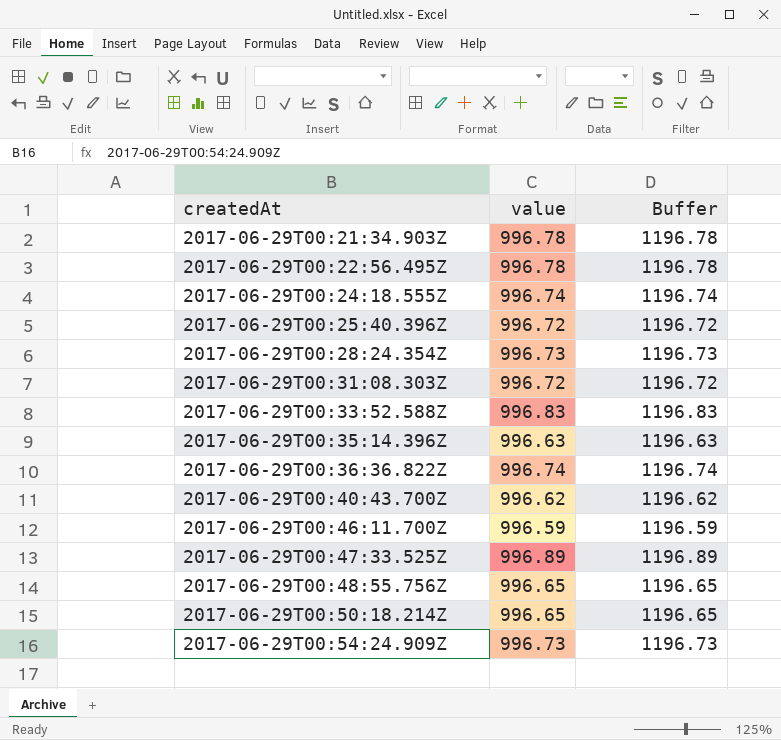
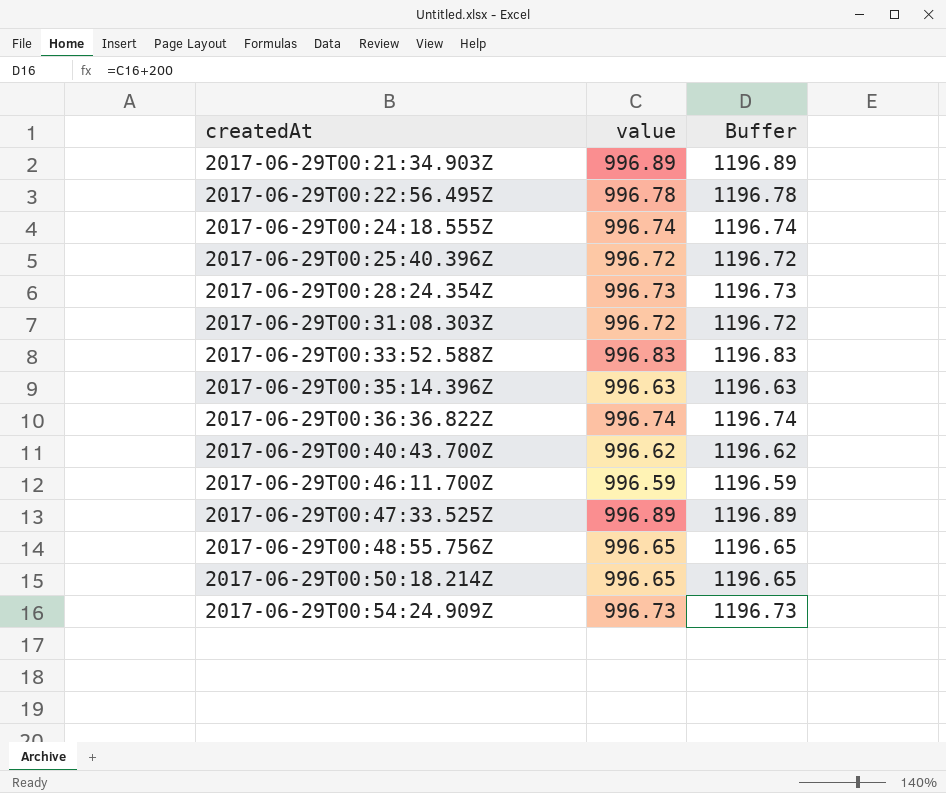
2017-06-29T00:21:34.903Z | value: 996.78 -> 996.89
2017-06-29T00:21:34.903Z | Buffer: 1196.78 -> 1196.89

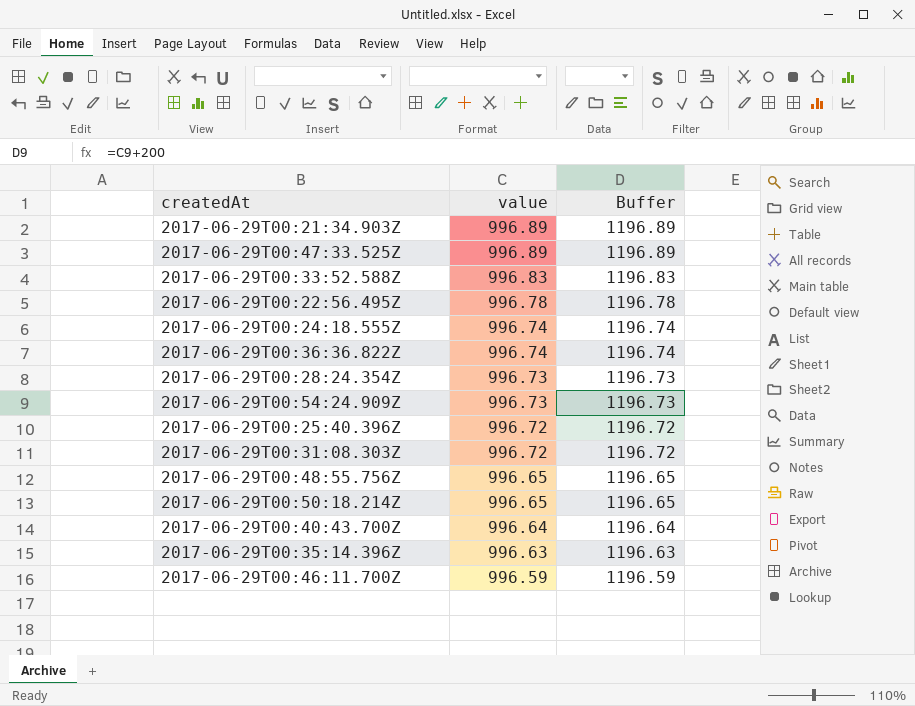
row order: createdAt ascending -> value descending
2017-06-29T00:40:43.700Z | value: 996.62 -> 996.64
2017-06-29T00:40:43.700Z | Buffer: 1196.62 -> 1196.64

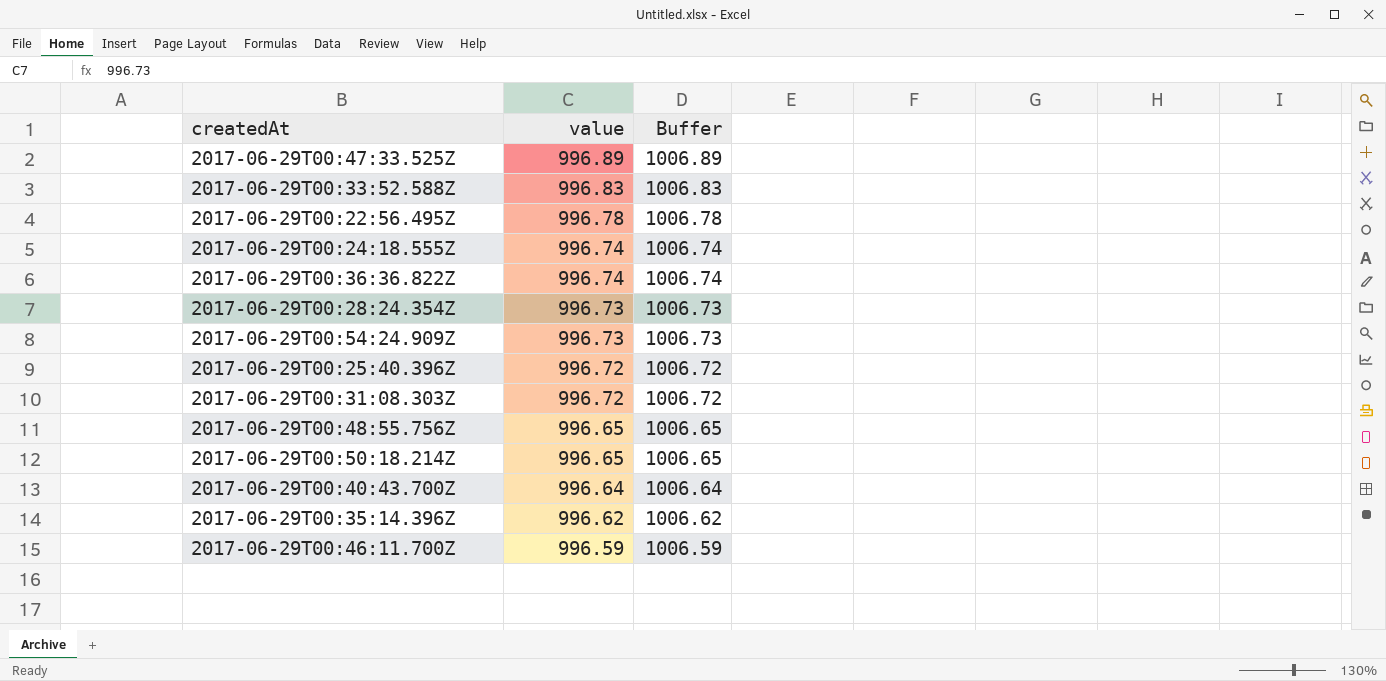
column Buffer | formula: [value] + 200 -> [value] + 10
row 2017-06-29T00:21:34.903Z: 996.89 | 1196.89 -> none
2017-06-29T00:35:14.396Z | value: 996.63 -> 996.62

